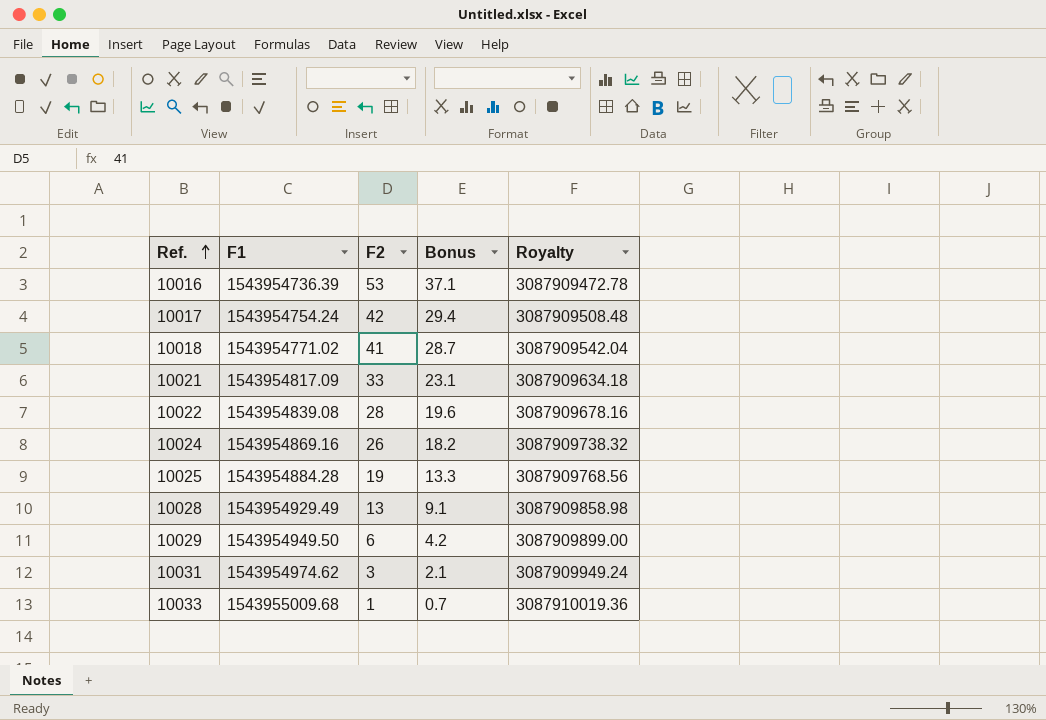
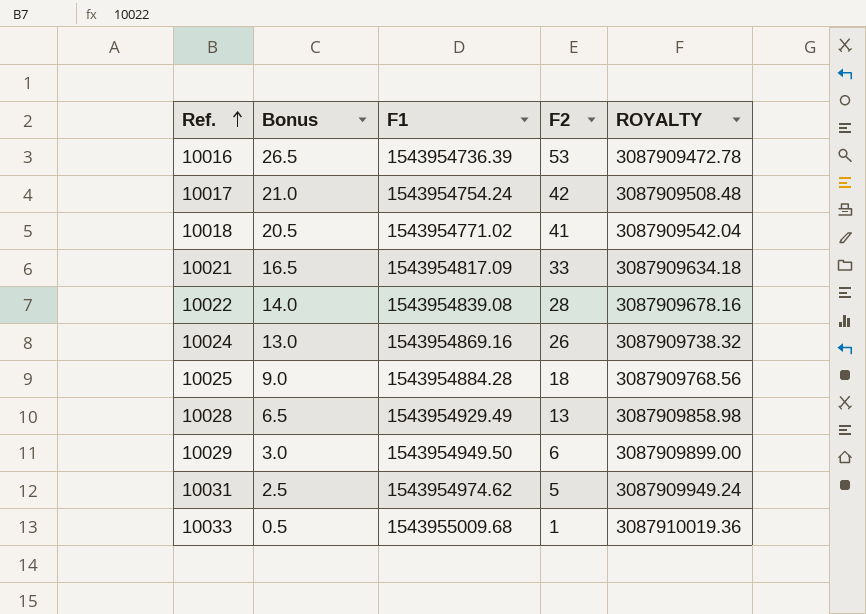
column Bonus | formula: [F2] * 0.7 -> [F2] * 0.5
column Bonus | position: 4 -> 2
column name: Royalty -> ROYALTY
10025 | F2: 19 -> 18
10031 | F2: 3 -> 5

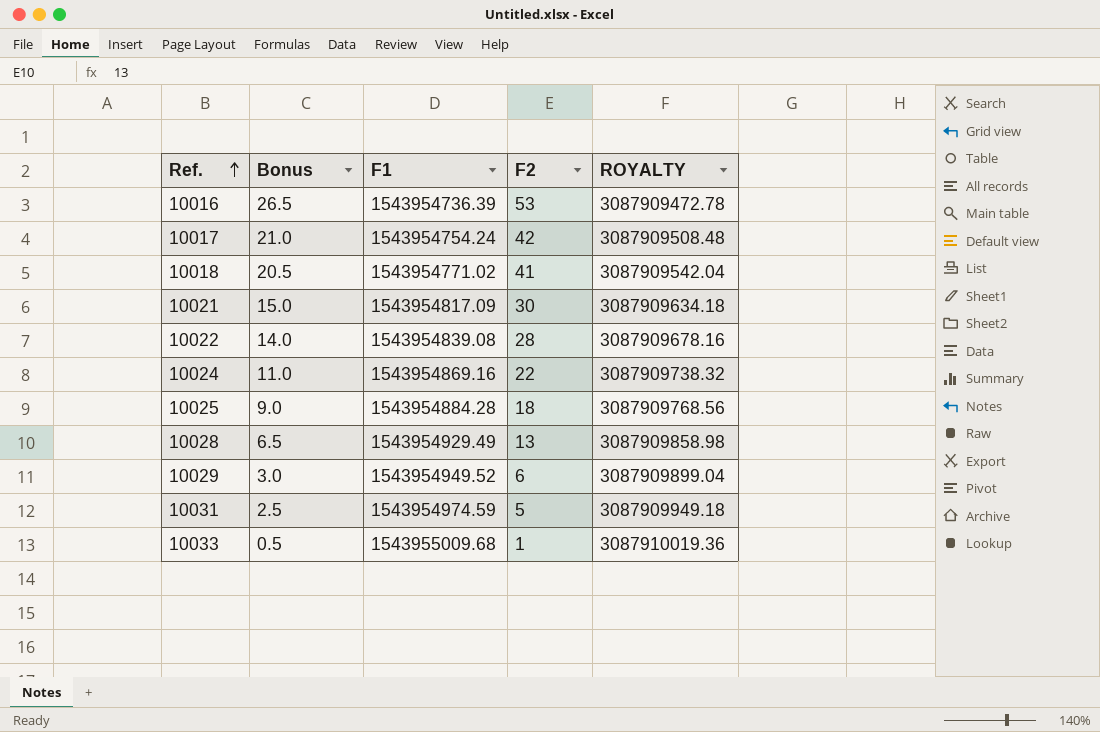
10021 | Bonus: 16.5 -> 15.0
10021 | F2: 33 -> 30
10024 | Bonus: 13.0 -> 11.0
10024 | F2: 26 -> 22
10029 | F1: 1543954949.50 -> 1543954949.52
10029 | ROYALTY: 3087909899.00 -> 3087909899.04
10031 | F1: 1543954974.62 -> 1543954974.59
10031 | ROYALTY: 3087909949.24 -> 3087909949.18

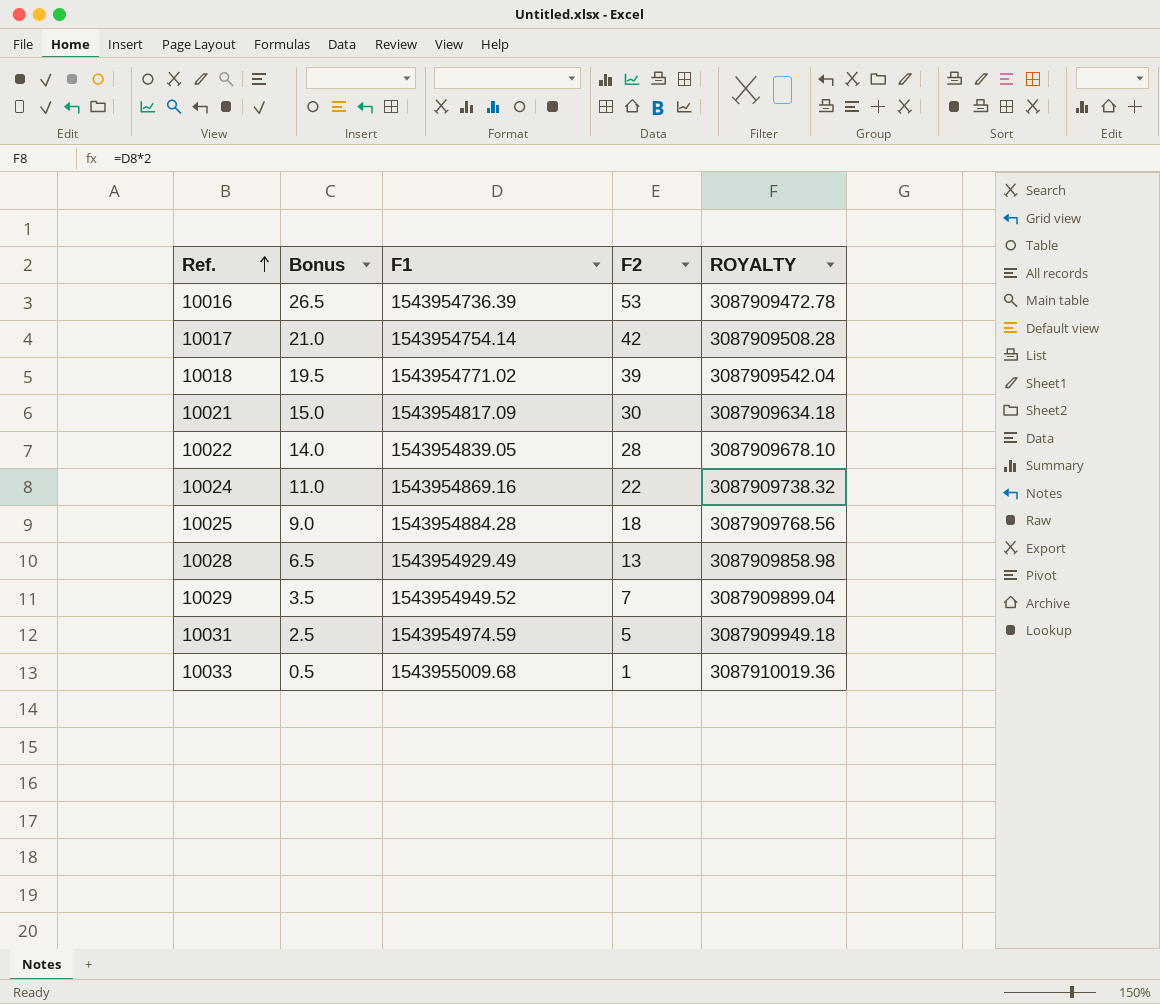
10017 | F1: 1543954754.24 -> 1543954754.14
10017 | ROYALTY: 3087909508.48 -> 3087909508.28
10018 | Bonus: 20.5 -> 19.5
10018 | F2: 41 -> 39
10022 | F1: 1543954839.08 -> 1543954839.05
10022 | ROYALTY: 3087909678.16 -> 3087909678.10
10029 | Bonus: 3.0 -> 3.5
10029 | F2: 6 -> 7

